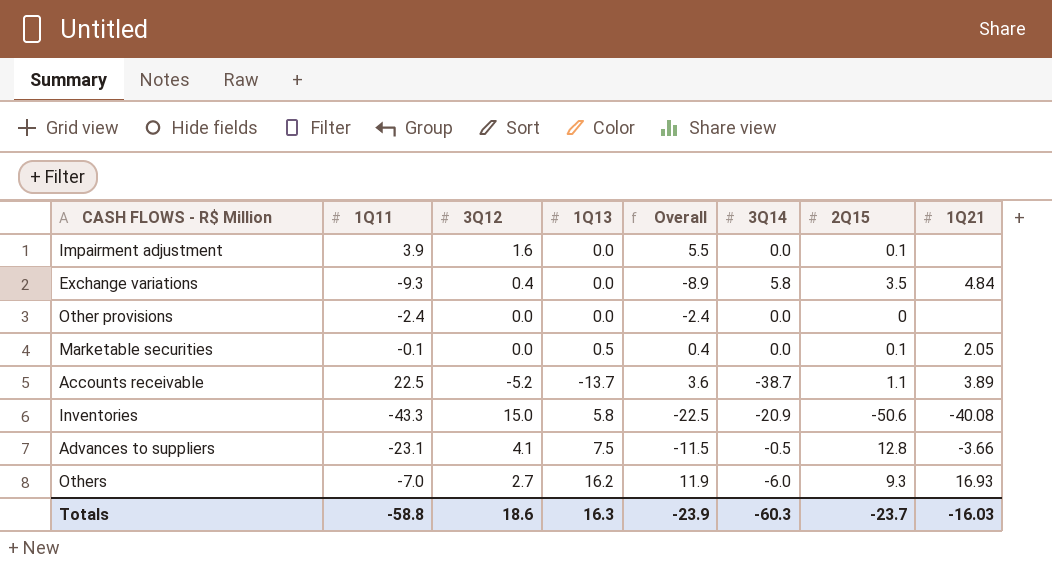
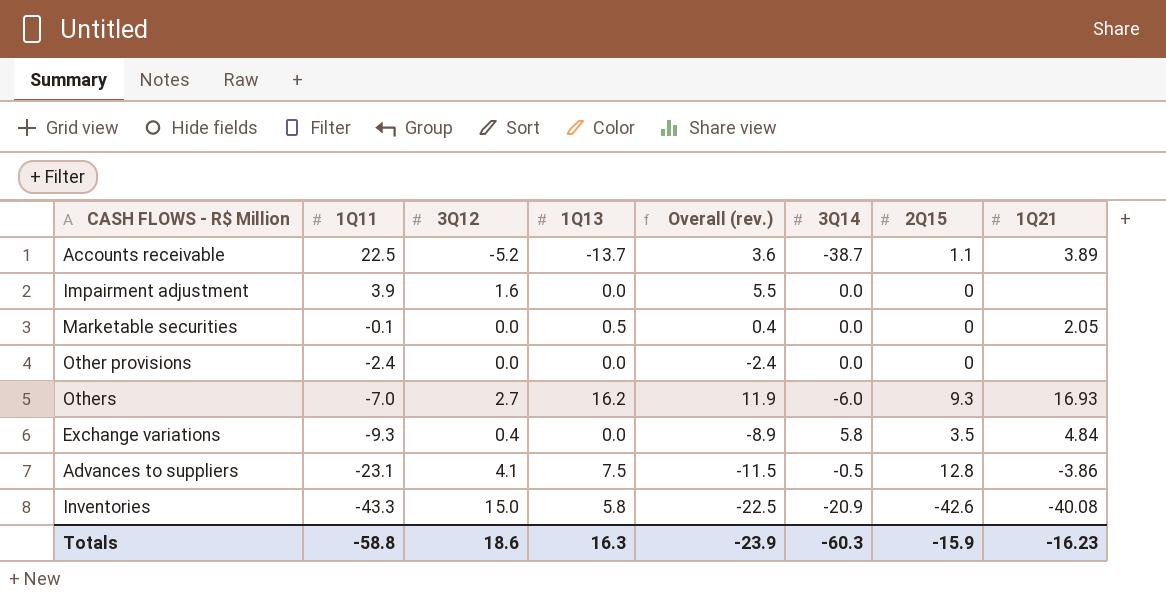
row order: none -> 1Q11 descending
column name: Overall -> Overall (rev.)
Impairment adjustment | 2Q15: 0.1 -> 0
Marketable securities | 2Q15: 0.1 -> 0
Advances to suppliers | 1Q21: -3.66 -> -3.86
Inventories | 2Q15: -50.6 -> -42.6
Totals | 2Q15: -23.7 -> -15.9
Totals | 1Q21: -16.03 -> -16.23

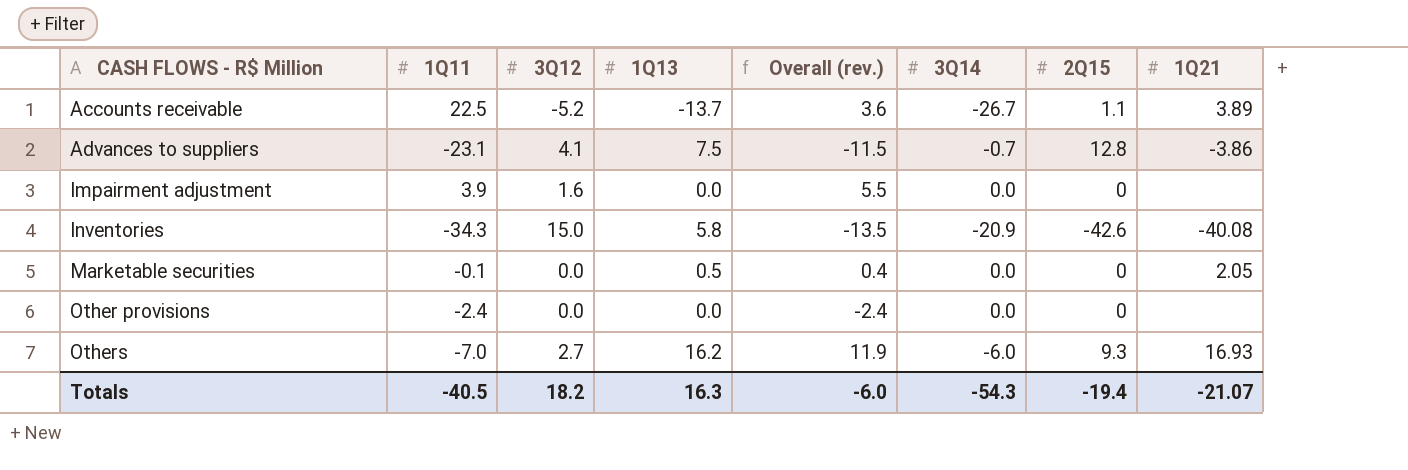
row order: 1Q11 descending -> CASH FLOWS - R$ Million ascending
row Exchange variations: -9.3 | 0.4 | 0.0 | -8.9 | 5.8 | 3.5 | 4.84 -> none
Accounts receivable | 3Q14: -38.7 -> -26.7
Advances to suppliers | 3Q14: -0.5 -> -0.7
Inventories | 1Q11: -43.3 -> -34.3
Inventories | Overall (rev.): -22.5 -> -13.5
Totals | 1Q11: -58.8 -> -40.5
Totals | 3Q12: 18.6 -> 18.2
Totals | Overall (rev.): -23.9 -> -6.0
Totals | 3Q14: -60.3 -> -54.3
Totals | 2Q15: -15.9 -> -19.4
Totals | 1Q21: -16.23 -> -21.07

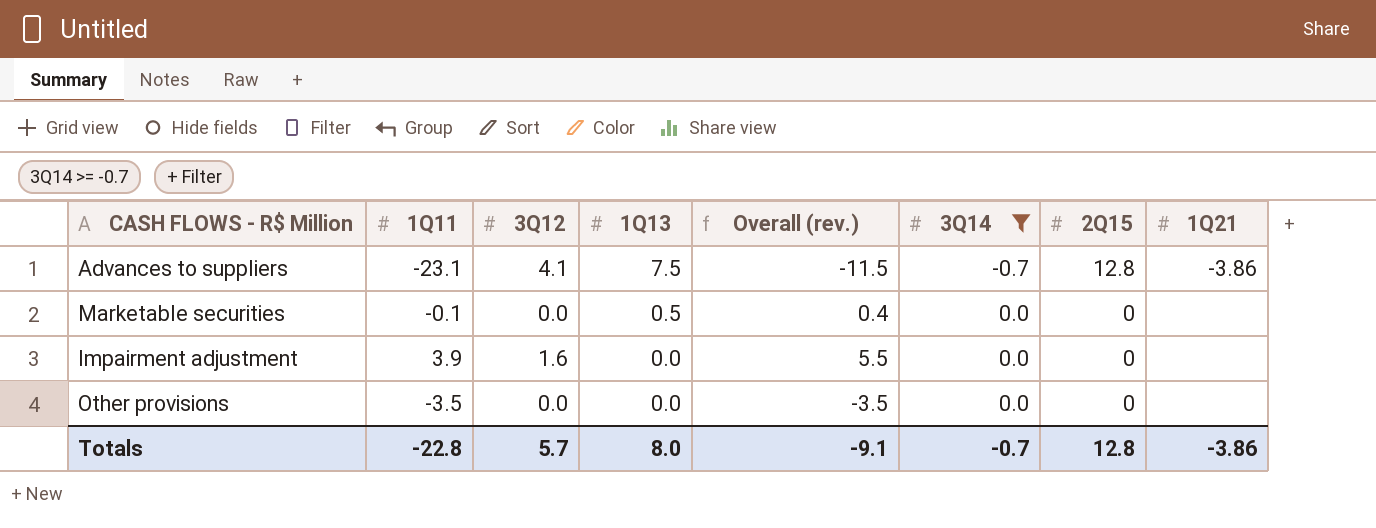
filter: none -> 3Q14 >= -0.7
row order: CASH FLOWS - R$ Million ascending -> 1Q13 descending
Marketable securities | 1Q21: 2.05 -> none
Other provisions | 1Q11: -2.4 -> -3.5
Other provisions | Overall (rev.): -2.4 -> -3.5
Totals | 1Q11: -40.5 -> -22.8
Totals | 3Q12: 18.2 -> 5.7
Totals | 1Q13: 16.3 -> 8.0
Totals | Overall (rev.): -6.0 -> -9.1
Totals | 3Q14: -54.3 -> -0.7
Totals | 2Q15: -19.4 -> 12.8
Totals | 1Q21: -21.07 -> -3.86

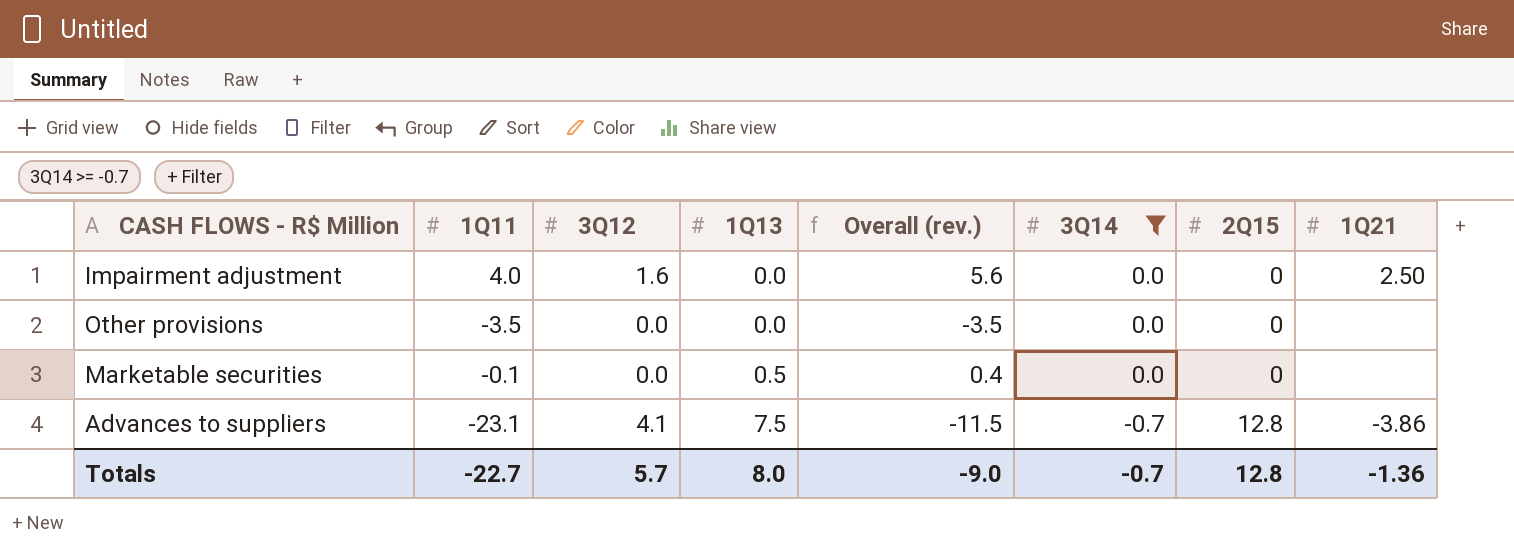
row order: 1Q13 descending -> 1Q13 ascending
Impairment adjustment | 1Q11: 3.9 -> 4.0
Impairment adjustment | Overall (rev.): 5.5 -> 5.6
Impairment adjustment | 1Q21: none -> 2.50
Totals | 1Q11: -22.8 -> -22.7
Totals | Overall (rev.): -9.1 -> -9.0
Totals | 1Q21: -3.86 -> -1.36

